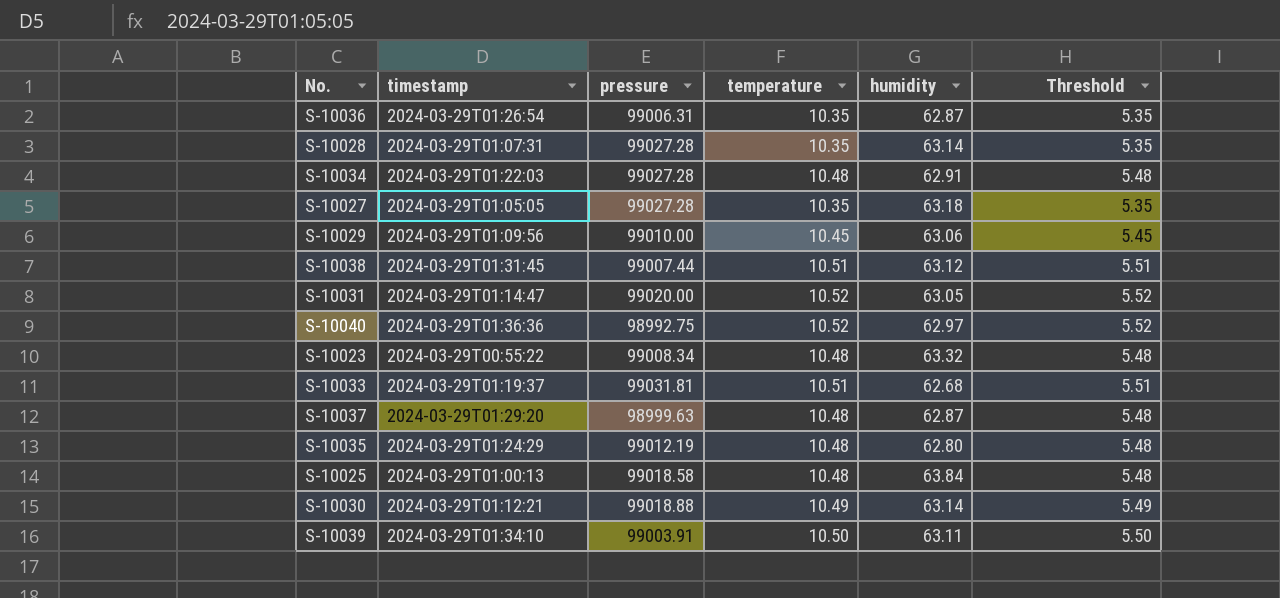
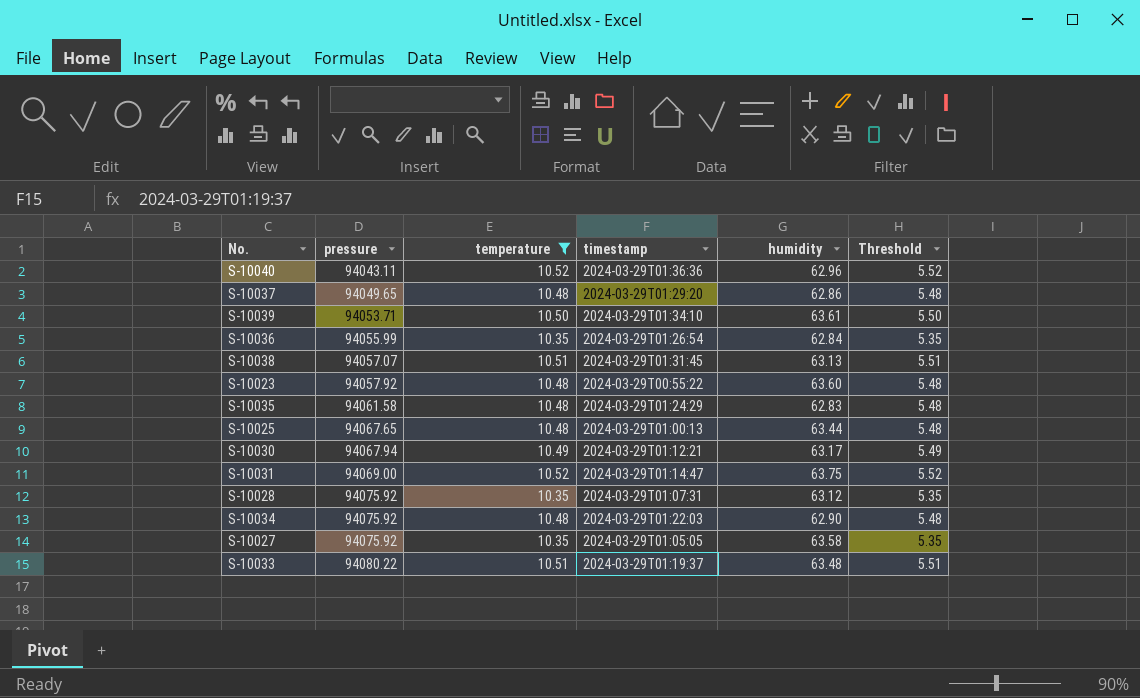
filter: none -> temperature != 10.45
row order: none -> pressure ascending
column timestamp | position: 2 -> 4
S-10040 | pressure: 98992.75 -> 94043.11
S-10040 | humidity: 62.97 -> 62.96
S-10037 | pressure: 98999.63 -> 94049.65
S-10037 | humidity: 62.87 -> 62.86
S-10039 | pressure: 99003.91 -> 94053.71
S-10039 | humidity: 63.11 -> 63.61
S-10036 | pressure: 99006.31 -> 94055.99
S-10036 | humidity: 62.87 -> 62.84
S-10038 | pressure: 99007.44 -> 94057.07
S-10038 | humidity: 63.12 -> 63.13
S-10023 | pressure: 99008.34 -> 94057.92
S-10023 | humidity: 63.32 -> 63.60
S-10035 | pressure: 99012.19 -> 94061.58
S-10035 | humidity: 62.80 -> 62.83
S-10025 | pressure: 99018.58 -> 94067.65
S-10025 | humidity: 63.84 -> 63.44
S-10030 | pressure: 99018.88 -> 94067.94
S-10030 | humidity: 63.14 -> 63.17
S-10031 | pressure: 99020.00 -> 94069.00
S-10031 | humidity: 63.05 -> 63.75
S-10028 | pressure: 99027.28 -> 94075.92
S-10028 | humidity: 63.14 -> 63.12
S-10034 | pressure: 99027.28 -> 94075.92
S-10034 | humidity: 62.91 -> 62.90
S-10027 | pressure: 99027.28 -> 94075.92
S-10027 | humidity: 63.18 -> 63.58
S-10033 | pressure: 99031.81 -> 94080.22
S-10033 | humidity: 62.68 -> 63.48

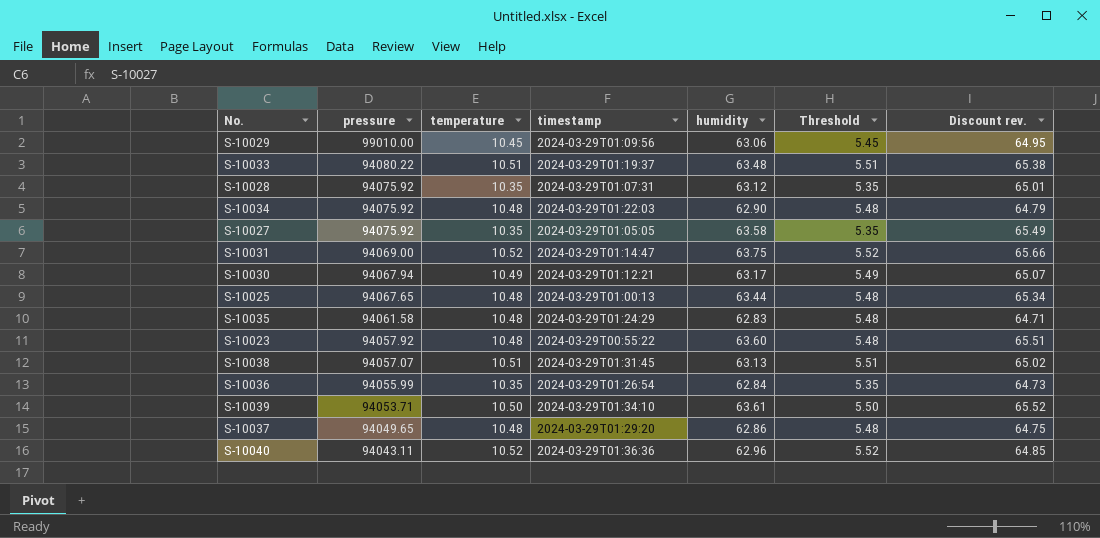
filter: temperature != 10.45 -> none
row order: pressure ascending -> pressure descending
column Discount rev. | formula: none -> [humidity] * 1.03

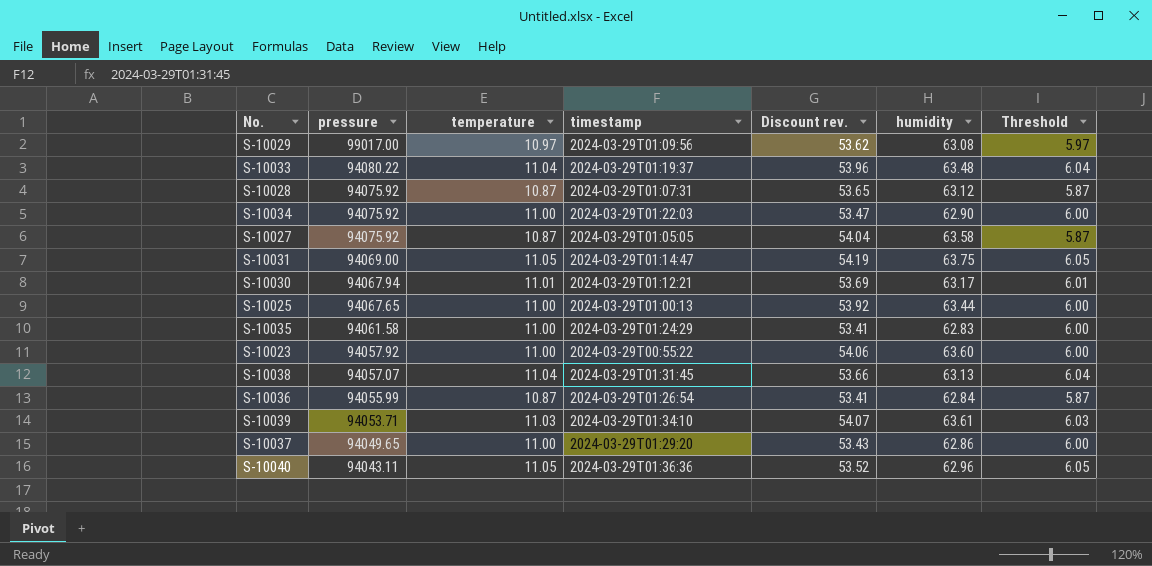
column Discount rev. | formula: [humidity] * 1.03 -> [humidity] * 0.85
column Discount rev. | position: 7 -> 5
S-10029 | pressure: 99010.00 -> 99017.00
S-10029 | temperature: 10.45 -> 10.97
S-10029 | humidity: 63.06 -> 63.08
S-10029 | Threshold: 5.45 -> 5.97
S-10033 | temperature: 10.51 -> 11.04
S-10033 | Threshold: 5.51 -> 6.04
S-10028 | temperature: 10.35 -> 10.87
S-10028 | Threshold: 5.35 -> 5.87
S-10034 | temperature: 10.48 -> 11.00
S-10034 | Threshold: 5.48 -> 6.00
S-10027 | temperature: 10.35 -> 10.87
S-10027 | Threshold: 5.35 -> 5.87
S-10031 | temperature: 10.52 -> 11.05
S-10031 | Threshold: 5.52 -> 6.05
S-10030 | temperature: 10.49 -> 11.01
S-10030 | Threshold: 5.49 -> 6.01
S-10025 | temperature: 10.48 -> 11.00
S-10025 | Threshold: 5.48 -> 6.00
S-10035 | temperature: 10.48 -> 11.00
S-10035 | Threshold: 5.48 -> 6.00
S-10023 | temperature: 10.48 -> 11.00
S-10023 | Threshold: 5.48 -> 6.00
S-10038 | temperature: 10.51 -> 11.04
S-10038 | Threshold: 5.51 -> 6.04
S-10036 | temperature: 10.35 -> 10.87
S-10036 | Threshold: 5.35 -> 5.87
S-10039 | temperature: 10.50 -> 11.03
S-10039 | Threshold: 5.50 -> 6.03
S-10037 | temperature: 10.48 -> 11.00
S-10037 | Threshold: 5.48 -> 6.00
S-10040 | temperature: 10.52 -> 11.05
S-10040 | Threshold: 5.52 -> 6.05

